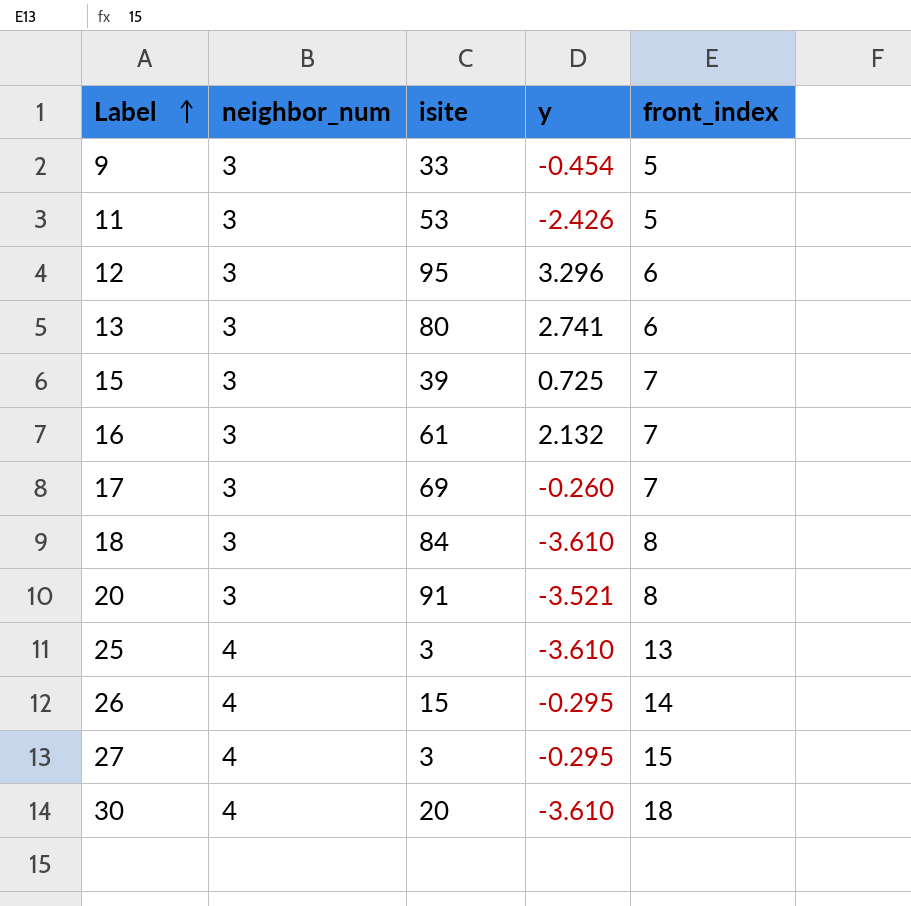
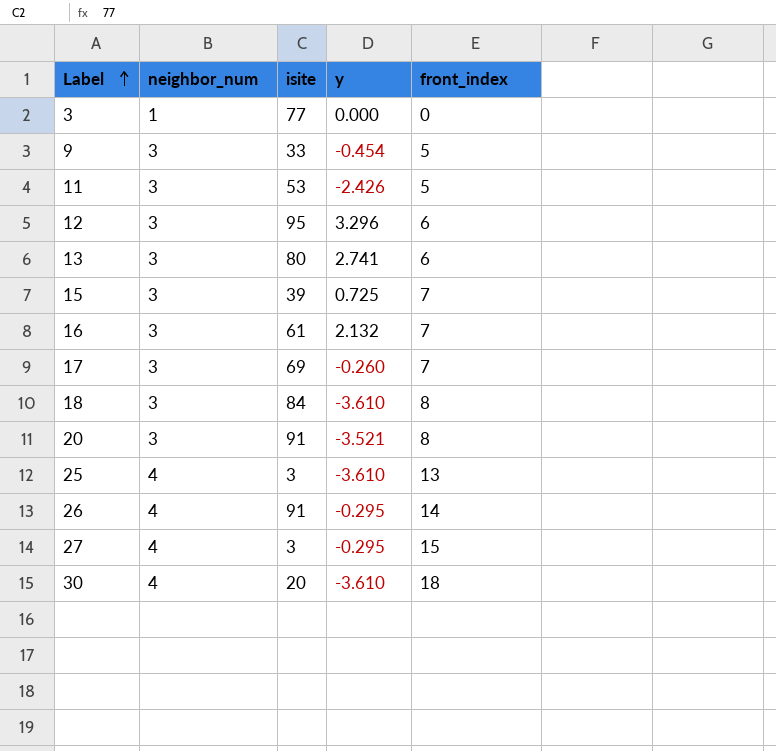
row 3: none -> 1 | 77 | 0.000 | 0
26 | isite: 15 -> 91

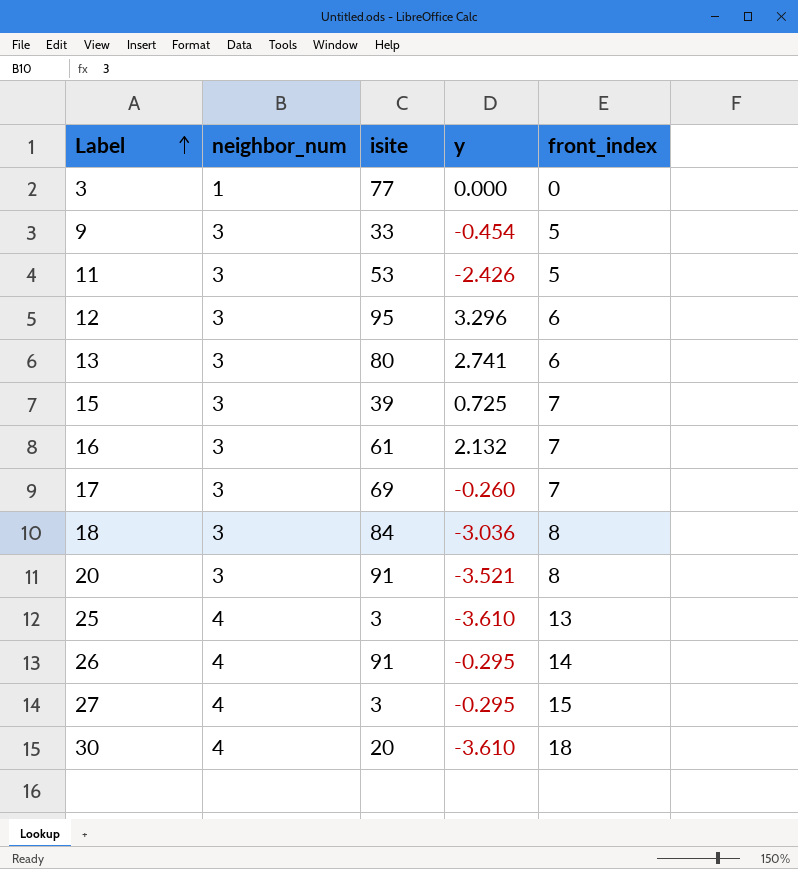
18 | y: -3.610 -> -3.036

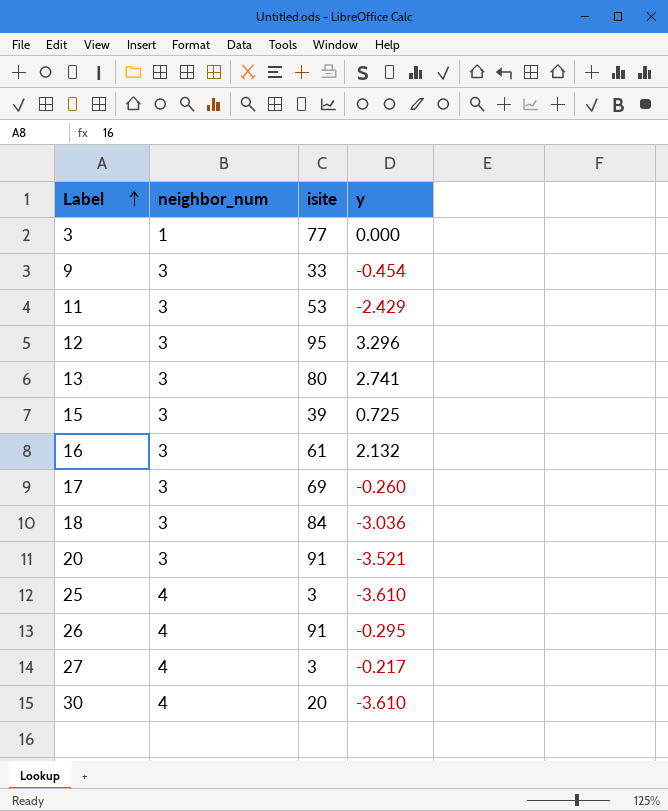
column front_index | position: 5 -> none
11 | y: -2.426 -> -2.429
27 | y: -0.295 -> -0.217

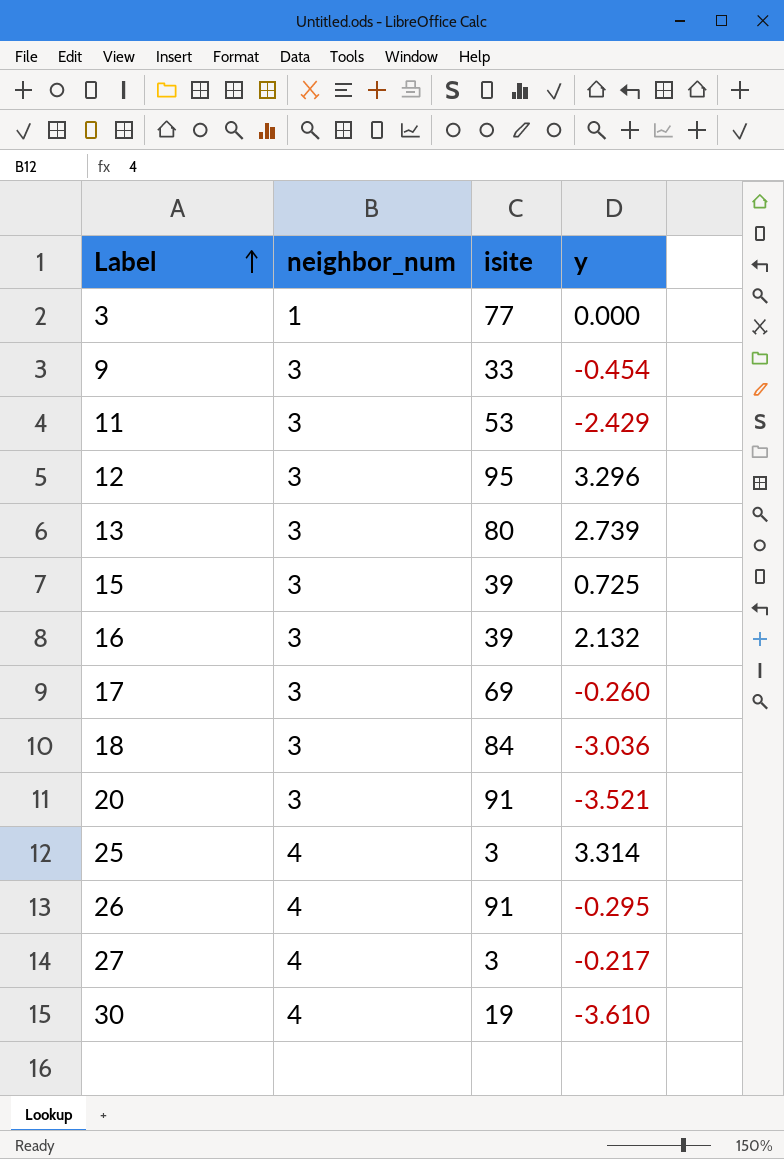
13 | y: 2.741 -> 2.739
16 | isite: 61 -> 39
25 | y: -3.610 -> 3.314
30 | isite: 20 -> 19

